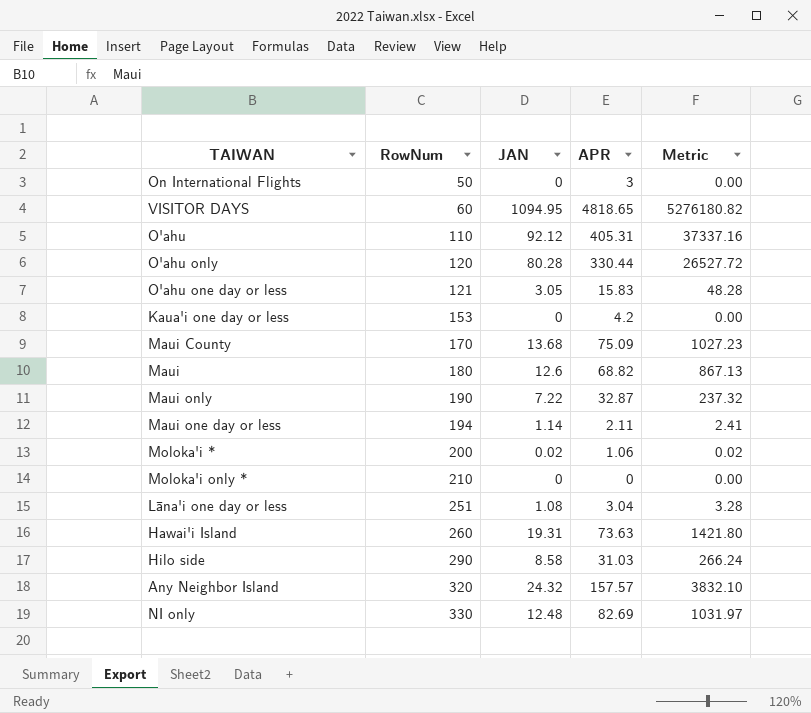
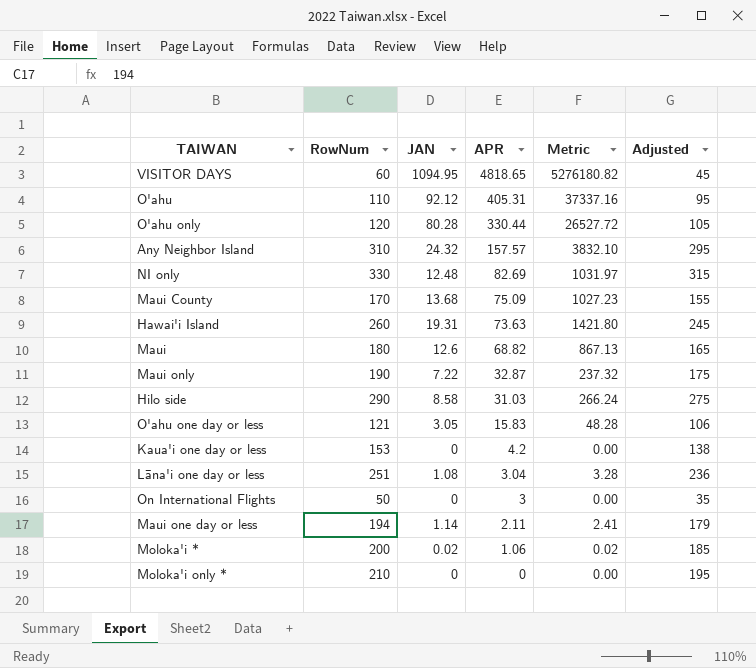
row order: RowNum ascending -> APR descending
column Adjusted | formula: none -> [RowNum] - 15
Any Neighbor Island | RowNum: 320 -> 310

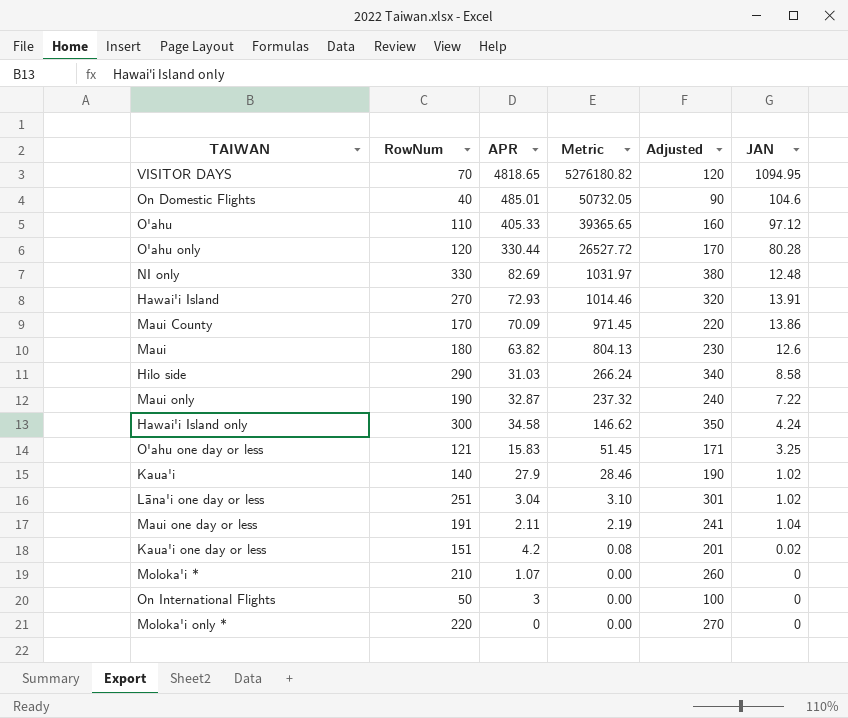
row order: APR descending -> Metric descending
column Adjusted | formula: [RowNum] - 15 -> [RowNum] + 50
column JAN | position: 3 -> 6
row Any Neighbor Island: 310 | 24.32 | 157.57 | 3832.10 | 295 -> none
VISITOR DAYS | RowNum: 60 -> 70
row On Domestic Flights: none -> 40 | 485.01 | 50732.05 | 90 | 104.6
O'ahu | APR: 405.31 -> 405.33
O'ahu | Metric: 37337.16 -> 39365.65
O'ahu | JAN: 92.12 -> 97.12
Hawai'i Island | RowNum: 260 -> 270
Hawai'i Island | APR: 73.63 -> 72.93
Hawai'i Island | Metric: 1421.80 -> 1014.46
Hawai'i Island | JAN: 19.31 -> 13.91
Maui County | APR: 75.09 -> 70.09
Maui County | Metric: 1027.23 -> 971.45
Maui County | JAN: 13.68 -> 13.86
Maui | APR: 68.82 -> 63.82
Maui | Metric: 867.13 -> 804.13
row Hawai'i Island only: none -> 300 | 34.58 | 146.62 | 350 | 4.24
O'ahu one day or less | Metric: 48.28 -> 51.45
O'ahu one day or less | JAN: 3.05 -> 3.25
row Kaua'i: none -> 140 | 27.9 | 28.46 | 190 | 1.02
Lāna'i one day or less | Metric: 3.28 -> 3.10
Lāna'i one day or less | JAN: 1.08 -> 1.02
Maui one day or less | RowNum: 194 -> 191
Maui one day or less | Metric: 2.41 -> 2.19
Maui one day or less | JAN: 1.14 -> 1.04
Kaua'i one day or less | RowNum: 153 -> 151
Kaua'i one day or less | Metric: 0.00 -> 0.08
Kaua'i one day or less | JAN: 0 -> 0.02
Moloka'i * | RowNum: 200 -> 210
Moloka'i * | APR: 1.06 -> 1.07
Moloka'i * | Metric: 0.02 -> 0.00
Moloka'i * | JAN: 0.02 -> 0
Moloka'i only * | RowNum: 210 -> 220

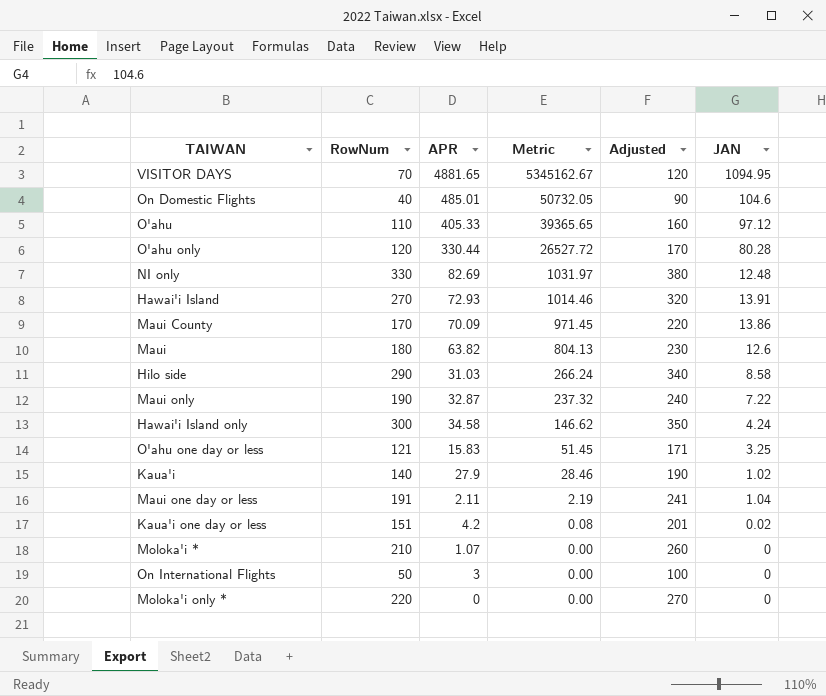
row Lāna'i one day or less: 251 | 3.04 | 3.10 | 301 | 1.02 -> none
VISITOR DAYS | APR: 4818.65 -> 4881.65
VISITOR DAYS | Metric: 5276180.82 -> 5345162.67

